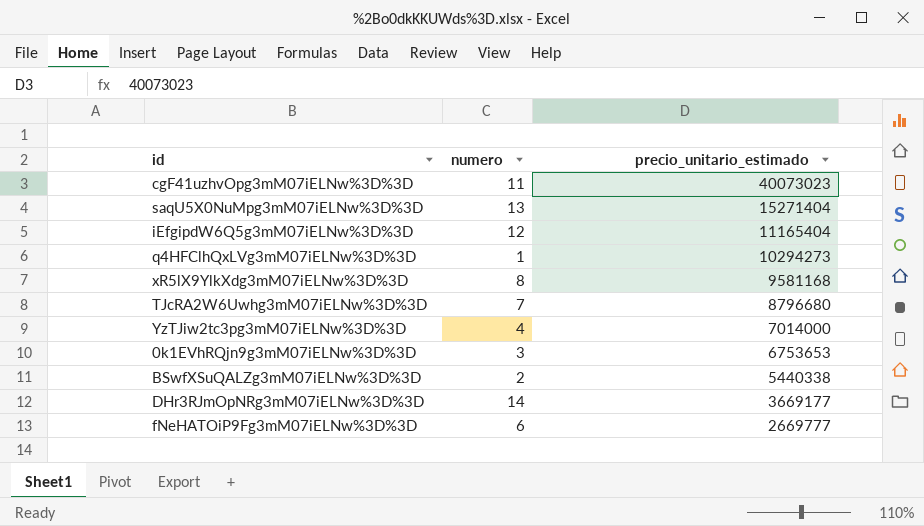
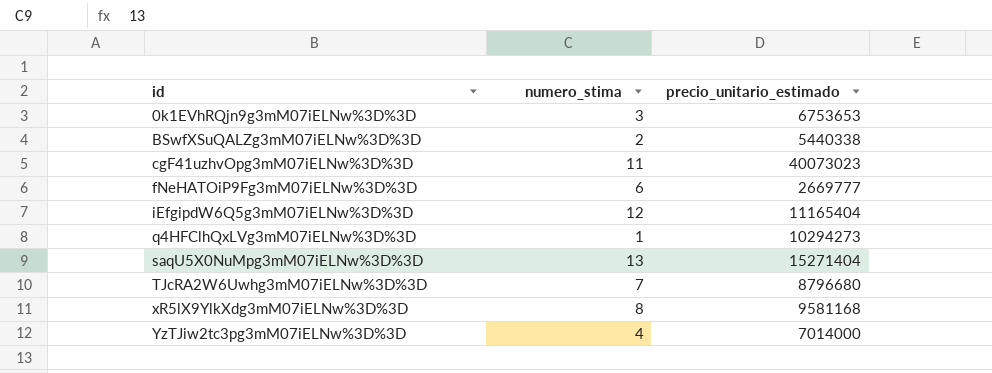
row order: precio_unitario_estimado descending -> id ascending
column name: numero -> numero_stima
row DHr3RJmOpNRg3mM07iELNw%3D%3D: 14 | 3669177 -> none

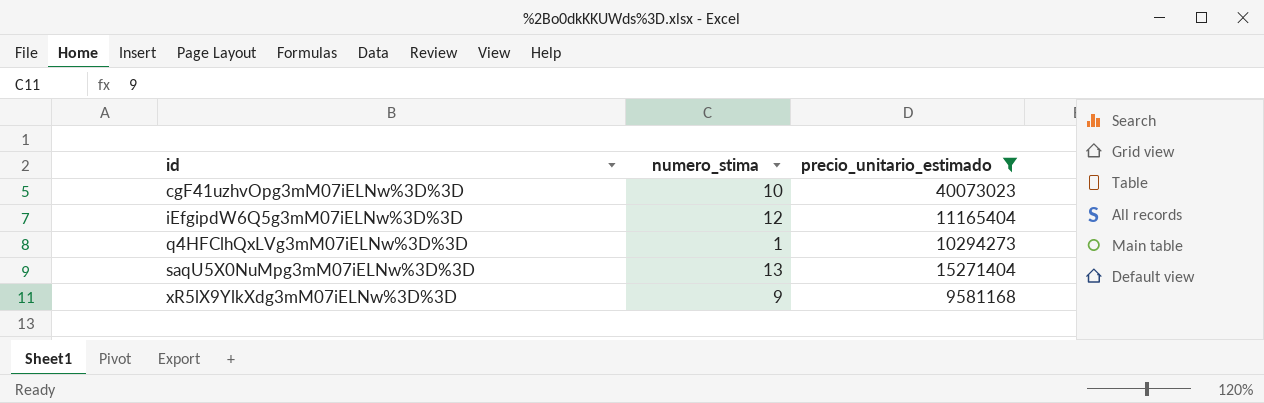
filter: none -> precio_unitario_estimado >= 9581168
cgF41uzhvOpg3mM07iELNw%3D%3D | numero_stima: 11 -> 10
xR5lX9YlkXdg3mM07iELNw%3D%3D | numero_stima: 8 -> 9

